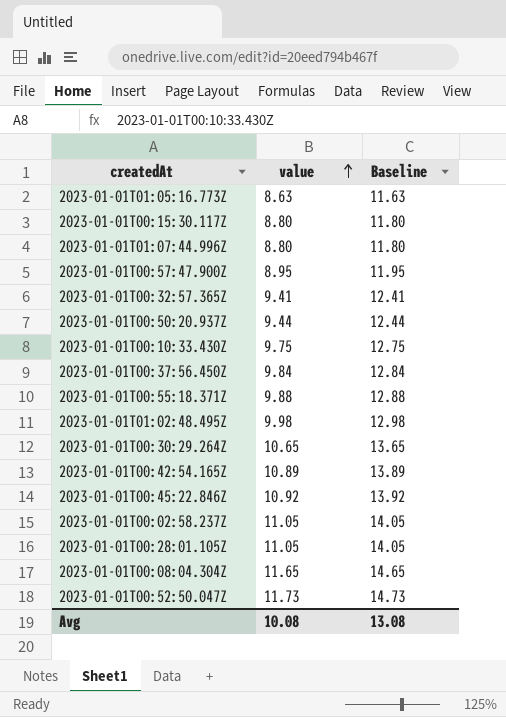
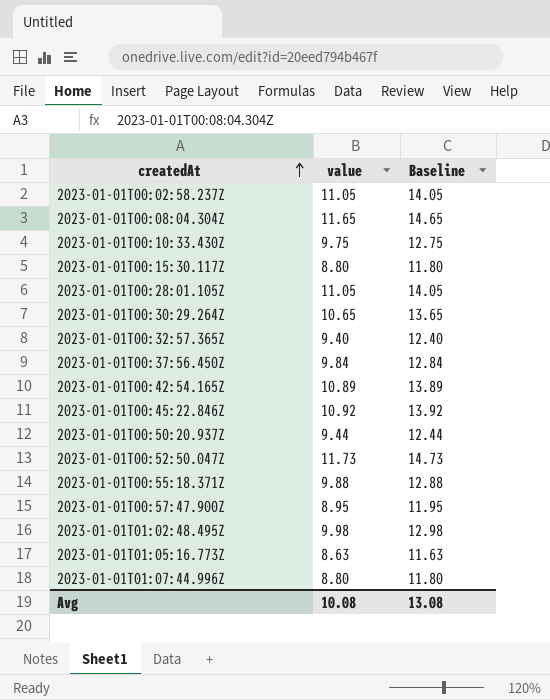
row order: value ascending -> createdAt ascending
2023-01-01T00:32:57.365Z | value: 9.41 -> 9.40
2023-01-01T00:32:57.365Z | Baseline: 12.41 -> 12.40

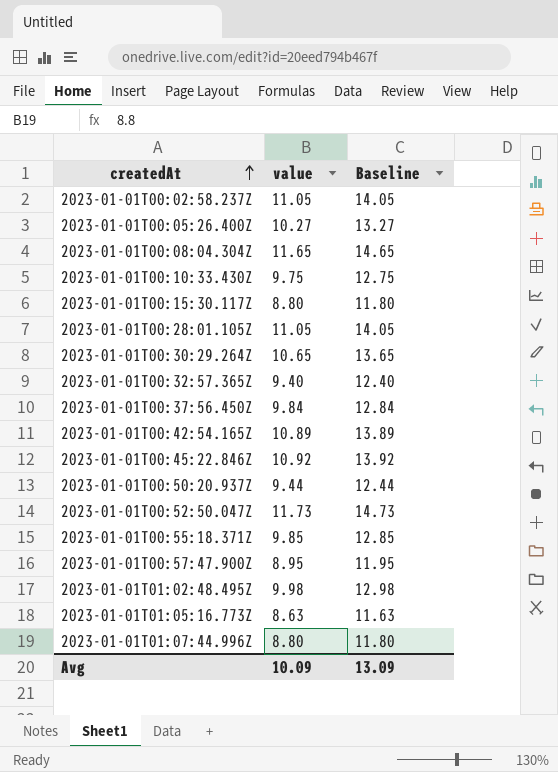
row 2023-01-01T00:05:26.400Z: none -> 10.27 | 13.27
2023-01-01T00:55:18.371Z | value: 9.88 -> 9.85
2023-01-01T00:55:18.371Z | Baseline: 12.88 -> 12.85
Avg | value: 10.08 -> 10.09
Avg | Baseline: 13.08 -> 13.09

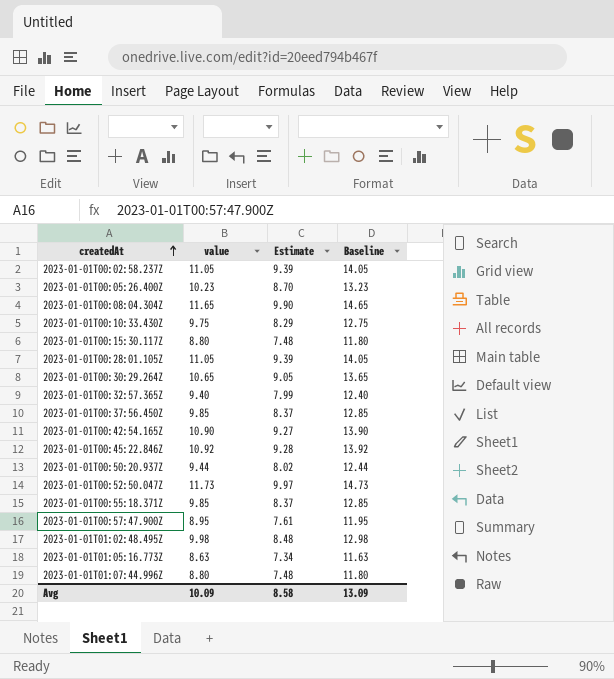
column Estimate | formula: none -> [value] * 0.85
2023-01-01T00:05:26.400Z | value: 10.27 -> 10.23
2023-01-01T00:05:26.400Z | Baseline: 13.27 -> 13.23
2023-01-01T00:37:56.450Z | value: 9.84 -> 9.85
2023-01-01T00:37:56.450Z | Baseline: 12.84 -> 12.85
2023-01-01T00:42:54.165Z | value: 10.89 -> 10.90
2023-01-01T00:42:54.165Z | Baseline: 13.89 -> 13.90

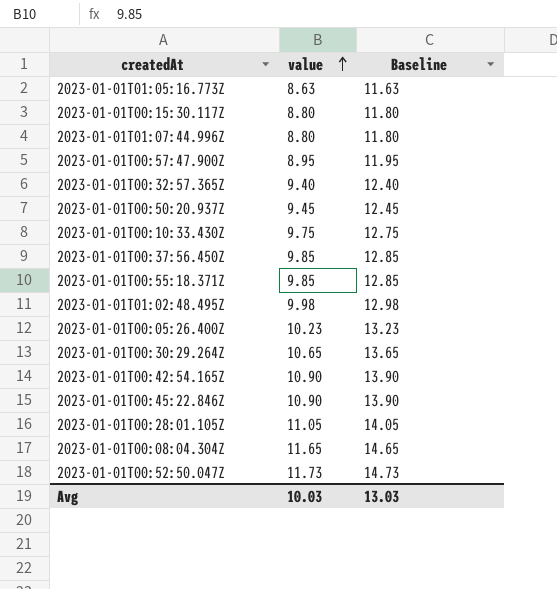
row order: createdAt ascending -> value ascending
column Estimate | formula: [value] * 0.85 -> none
row 2023-01-01T00:02:58.237Z: 11.05 | 9.39 | 14.05 -> none
2023-01-01T00:50:20.937Z | value: 9.44 -> 9.45
2023-01-01T00:50:20.937Z | Baseline: 12.44 -> 12.45
2023-01-01T00:45:22.846Z | value: 10.92 -> 10.90
2023-01-01T00:45:22.846Z | Baseline: 13.92 -> 13.90
Avg | value: 10.09 -> 10.03
Avg | Baseline: 13.09 -> 13.03

